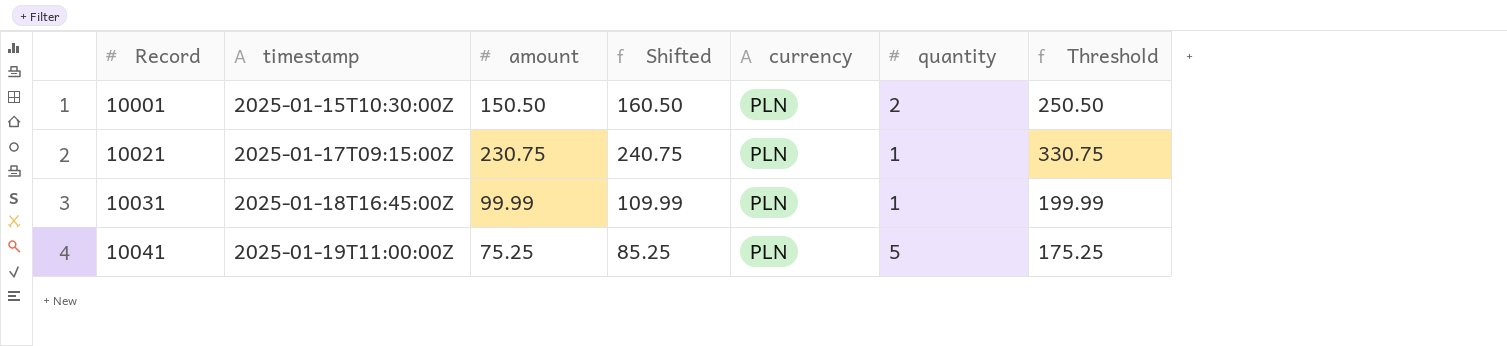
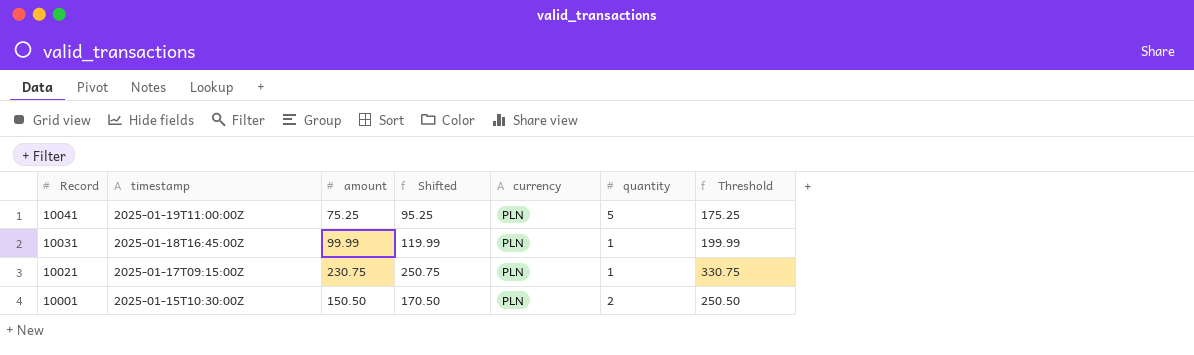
row order: Record ascending -> Record descending
column Shifted | formula: [amount] + 10 -> [amount] + 20

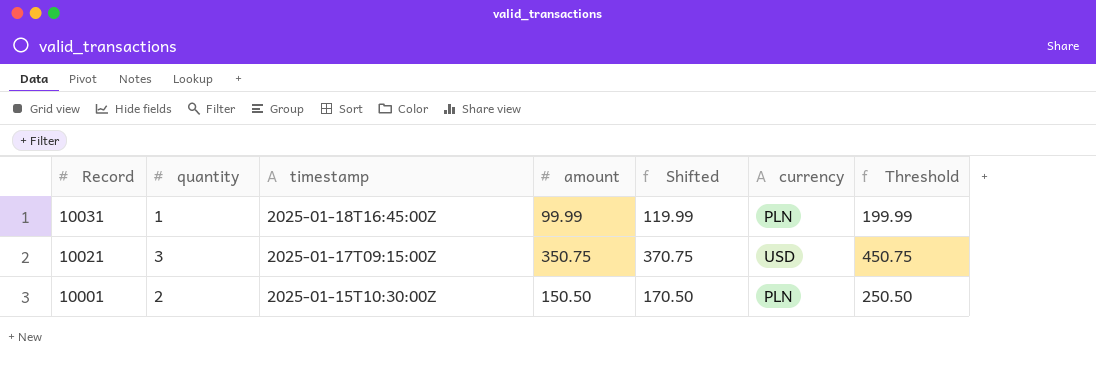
column quantity | position: 6 -> 2
row 10041: 2025-01-19T11:00:00Z | 75.25 | 95.25 | PLN | 5 | 175.25 -> none
10021 | quantity: 1 -> 3
10021 | amount: 230.75 -> 350.75
10021 | Shifted: 250.75 -> 370.75
10021 | currency: PLN -> USD
10021 | Threshold: 330.75 -> 450.75

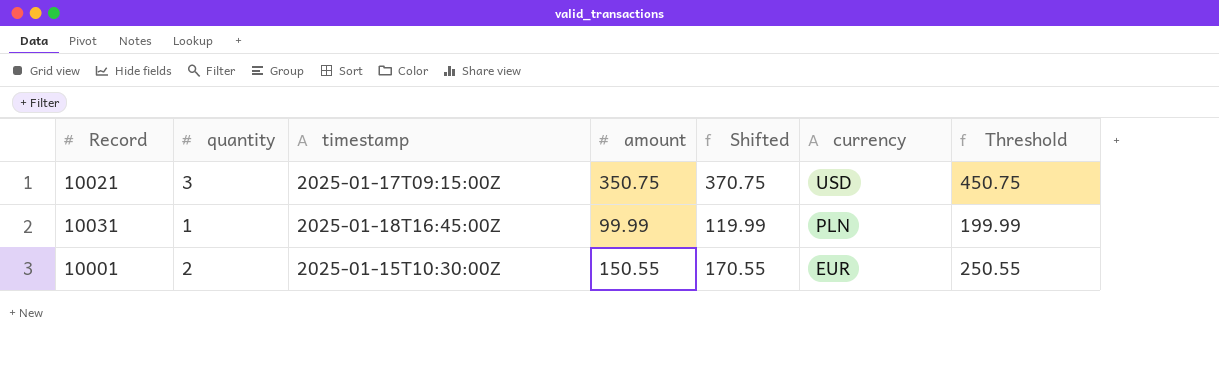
row order: Record descending -> currency descending
10001 | amount: 150.50 -> 150.55
10001 | Shifted: 170.50 -> 170.55
10001 | currency: PLN -> EUR
10001 | Threshold: 250.50 -> 250.55

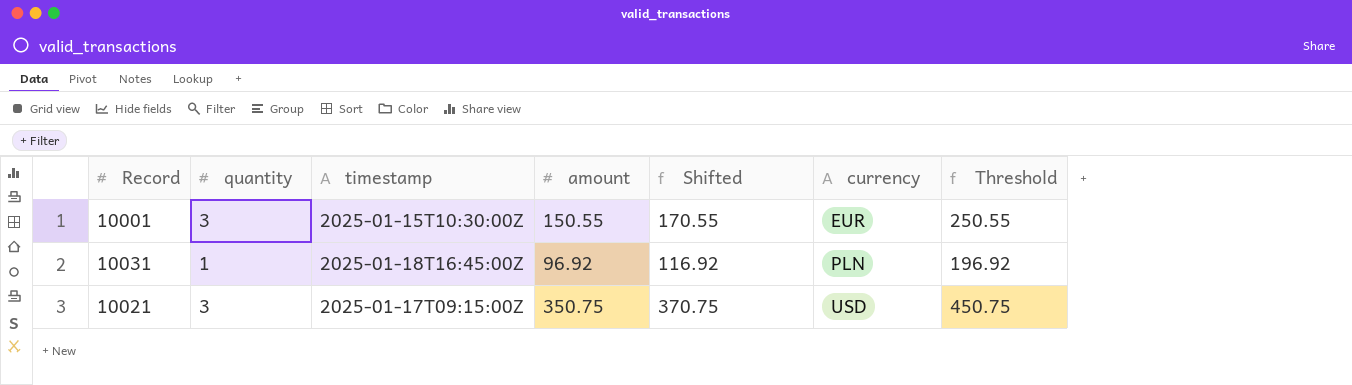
row order: currency descending -> currency ascending
10001 | quantity: 2 -> 3
10031 | amount: 99.99 -> 96.92
10031 | Shifted: 119.99 -> 116.92
10031 | Threshold: 199.99 -> 196.92

